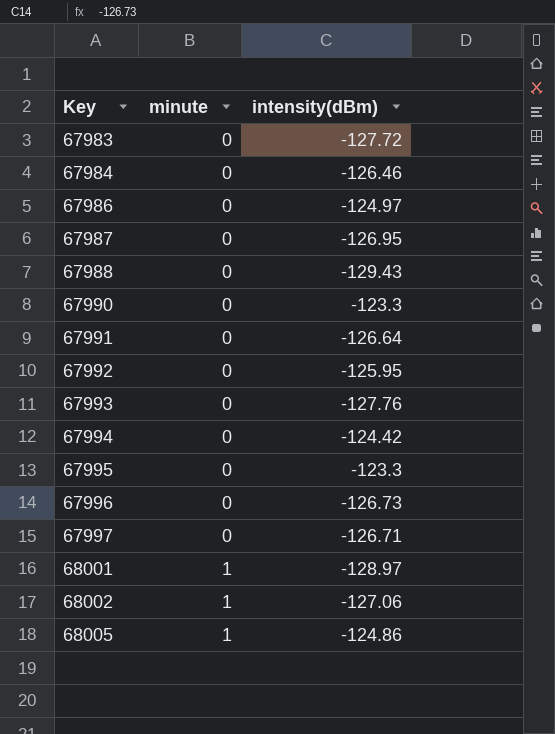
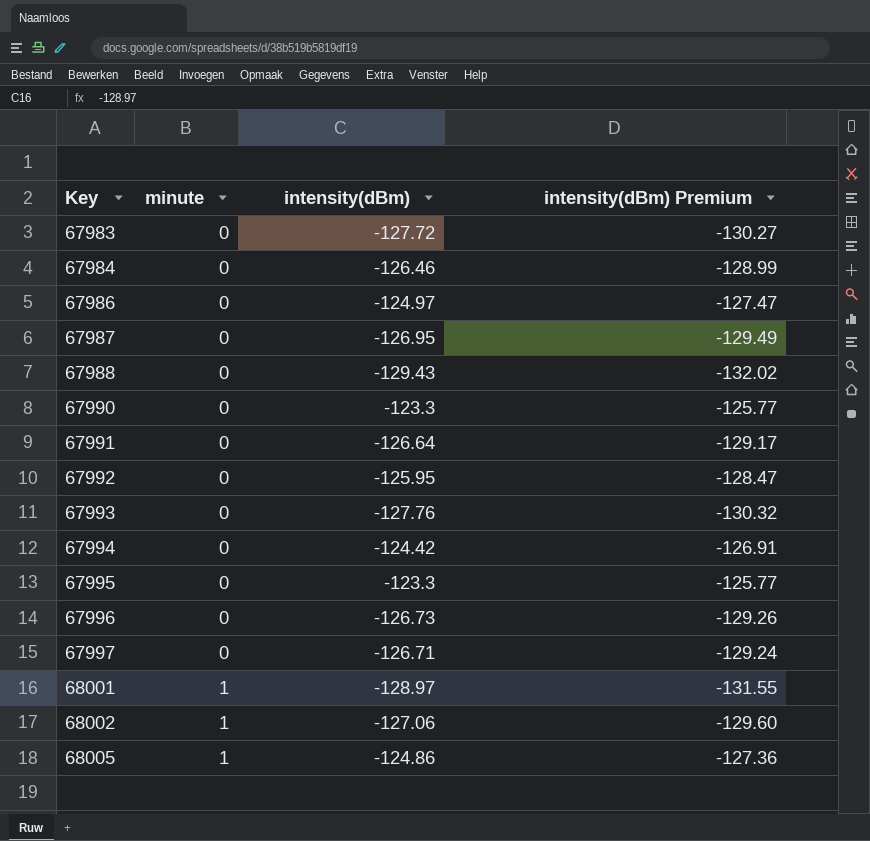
column intensity(dBm) Premium | formula: none -> [intensity(dBm)] * 1.02

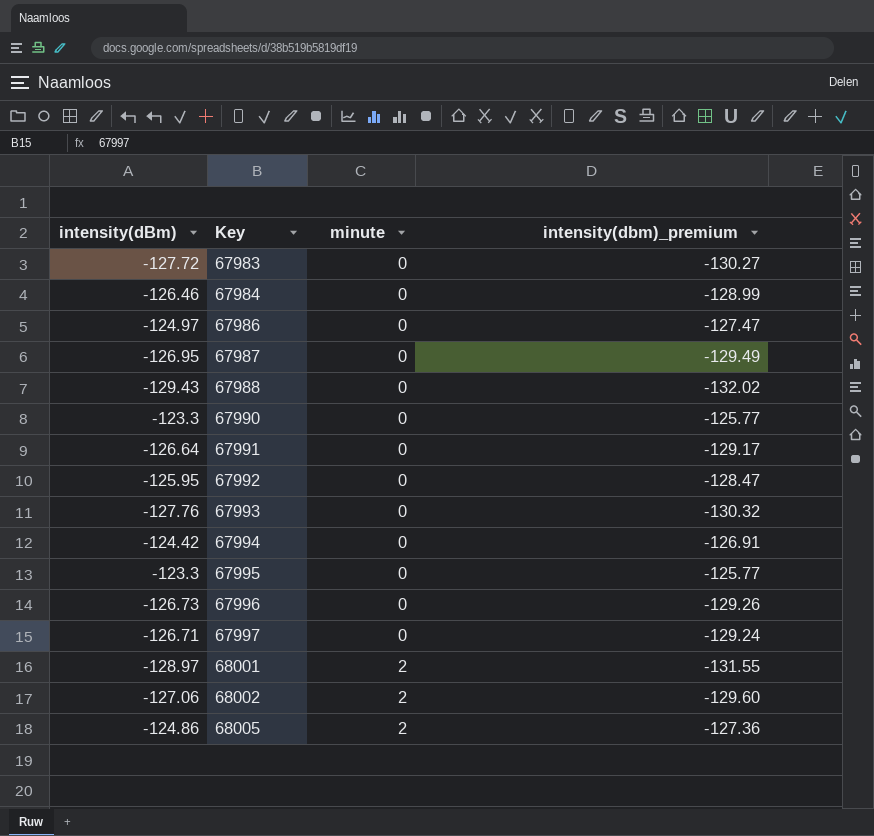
column intensity(dBm) | position: 3 -> 1
column name: intensity(dBm) Premium -> intensity(dbm)_premium
68001 | minute: 1 -> 2
68002 | minute: 1 -> 2
68005 | minute: 1 -> 2

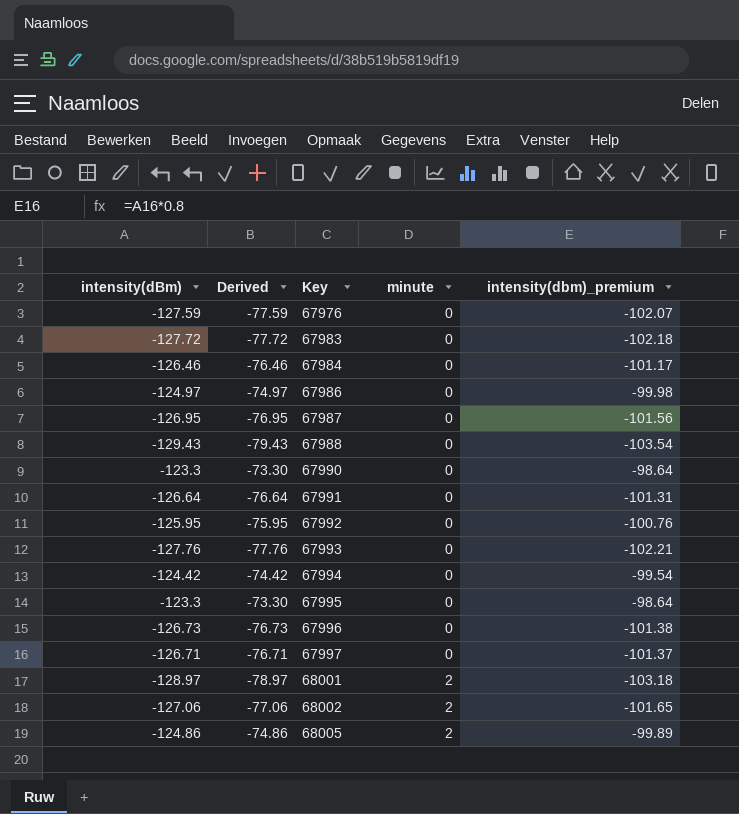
column Derived | formula: none -> [intensity(dBm)] + 50
column intensity(dbm)_premium | formula: [intensity(dBm)] * 1.02 -> [intensity(dBm)] * 0.8
row 67976: none -> -127.59 | -77.59 | 0 | -102.07

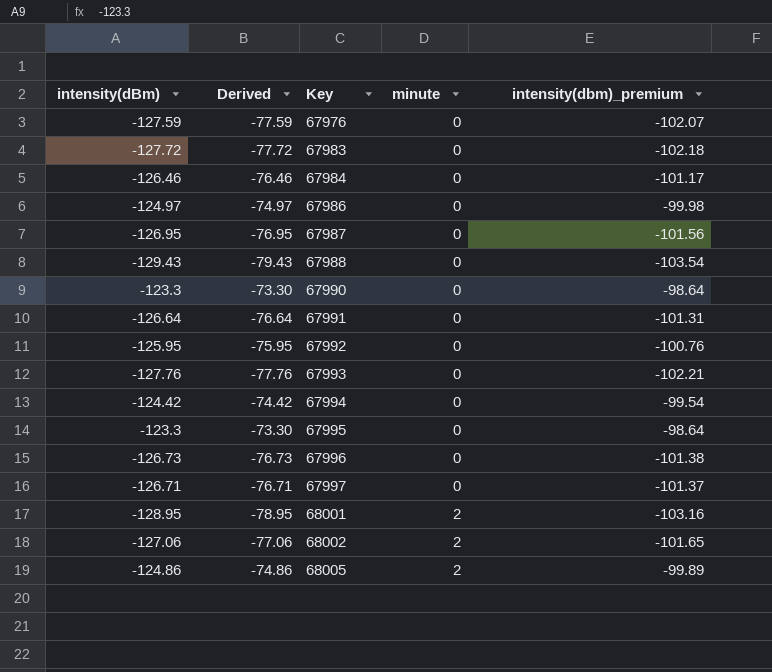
68001 | intensity(dBm): -128.97 -> -128.95
68001 | Derived: -78.97 -> -78.95
68001 | intensity(dbm)_premium: -103.18 -> -103.16

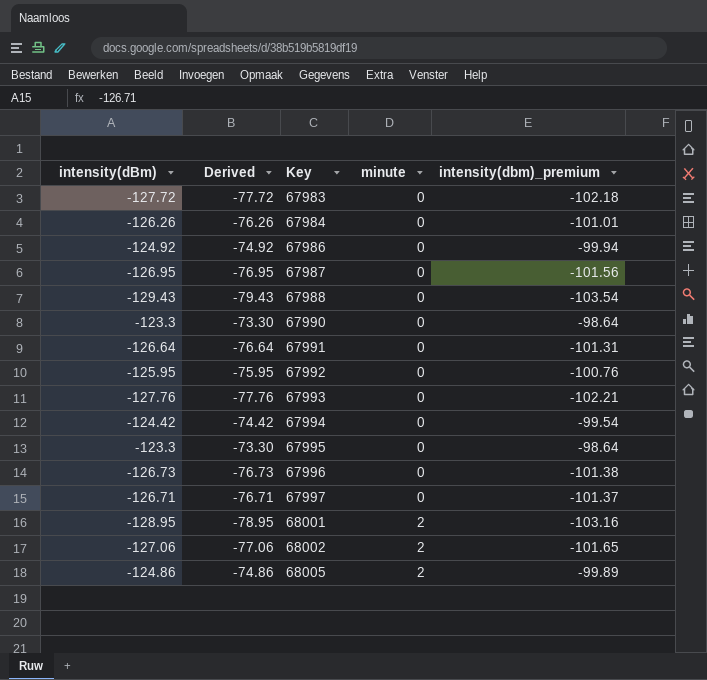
row 67976: -127.59 | -77.59 | 0 | -102.07 -> none
67984 | intensity(dBm): -126.46 -> -126.26
67984 | Derived: -76.46 -> -76.26
67984 | intensity(dbm)_premium: -101.17 -> -101.01
67986 | intensity(dBm): -124.97 -> -124.92
67986 | Derived: -74.97 -> -74.92
67986 | intensity(dbm)_premium: -99.98 -> -99.94

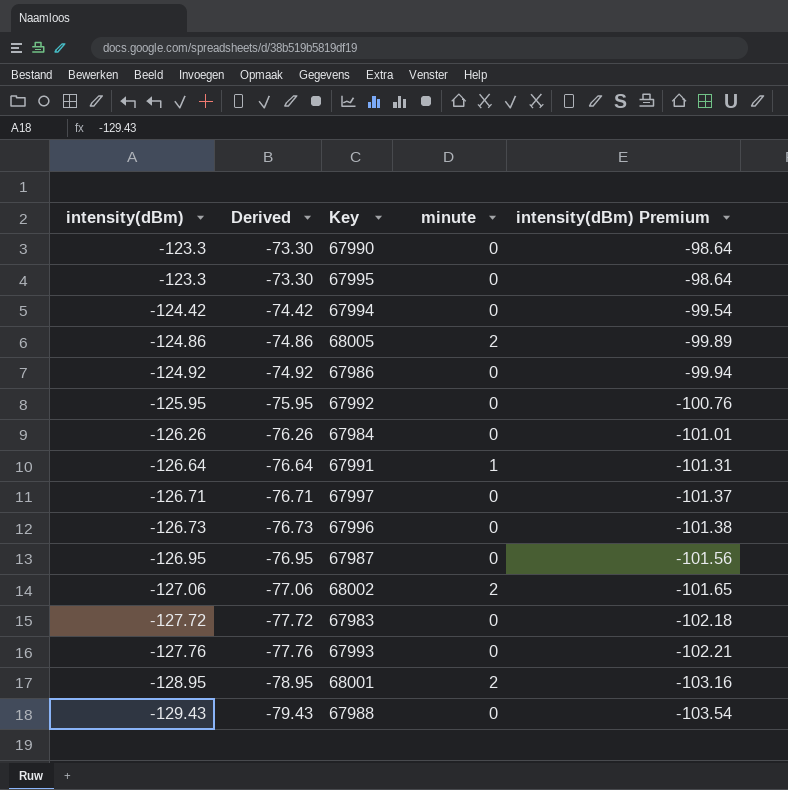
row order: Key ascending -> intensity(dBm) descending
column name: intensity(dbm)_premium -> intensity(dBm) Premium
67991 | minute: 0 -> 1

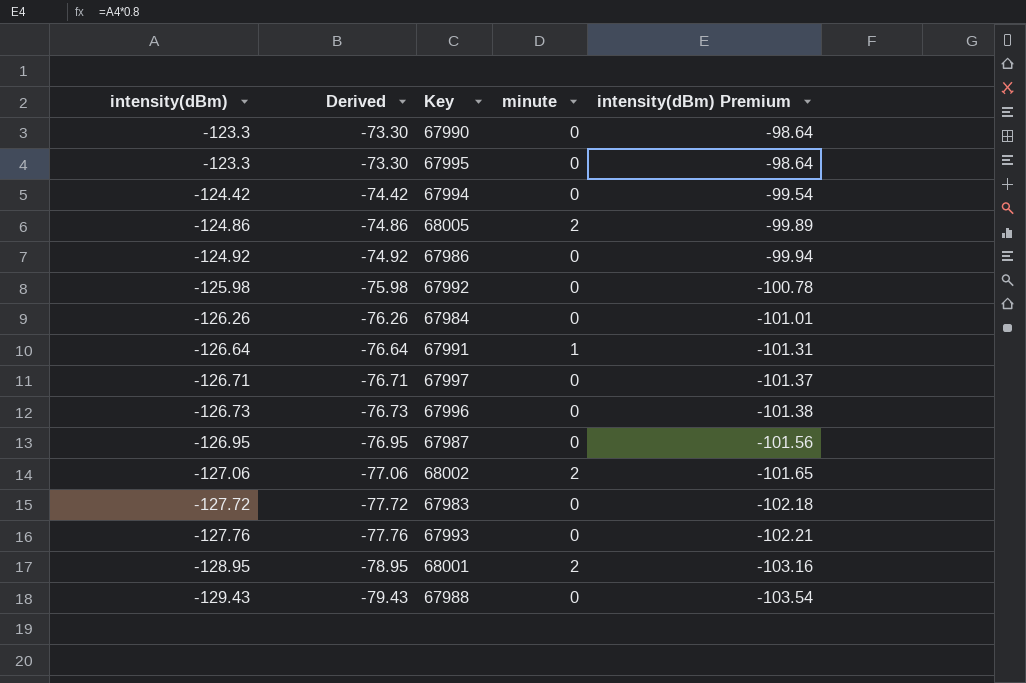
67992 | intensity(dBm): -125.95 -> -125.98
67992 | Derived: -75.95 -> -75.98
67992 | intensity(dBm) Premium: -100.76 -> -100.78

